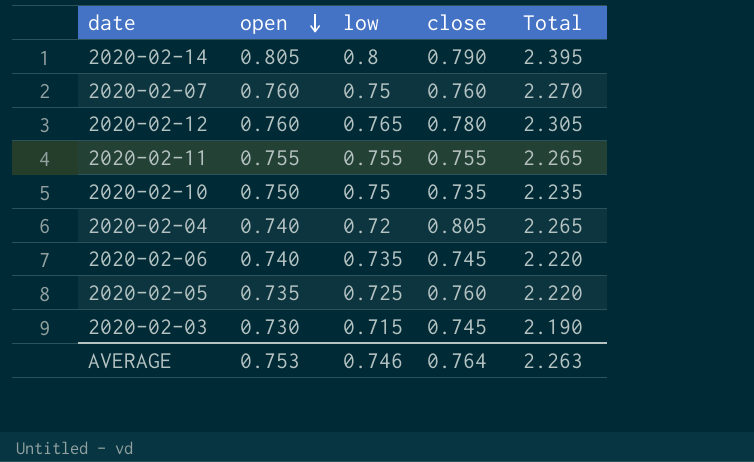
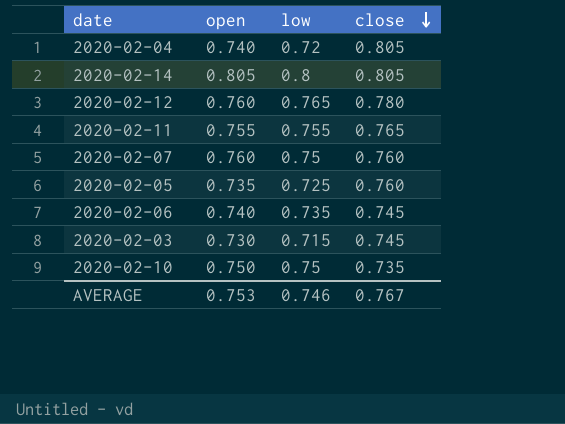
row order: open descending -> close descending
column Total | formula: [open] + [low] + [close] -> none
2020-02-14 | close: 0.790 -> 0.805
2020-02-11 | close: 0.755 -> 0.765
AVERAGE | close: 0.764 -> 0.767

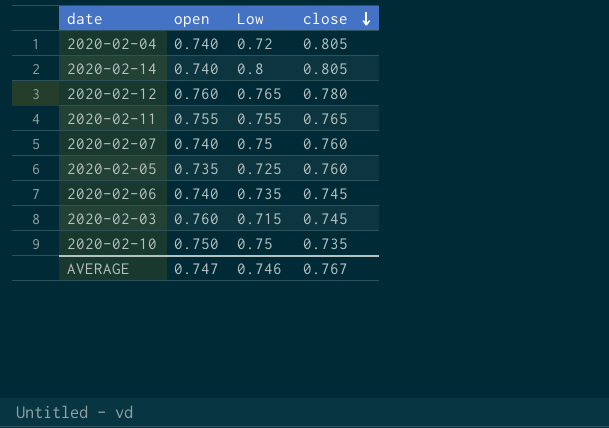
column name: low -> Low
2020-02-14 | open: 0.805 -> 0.740
2020-02-07 | open: 0.760 -> 0.740
2020-02-03 | open: 0.730 -> 0.760
AVERAGE | open: 0.753 -> 0.747

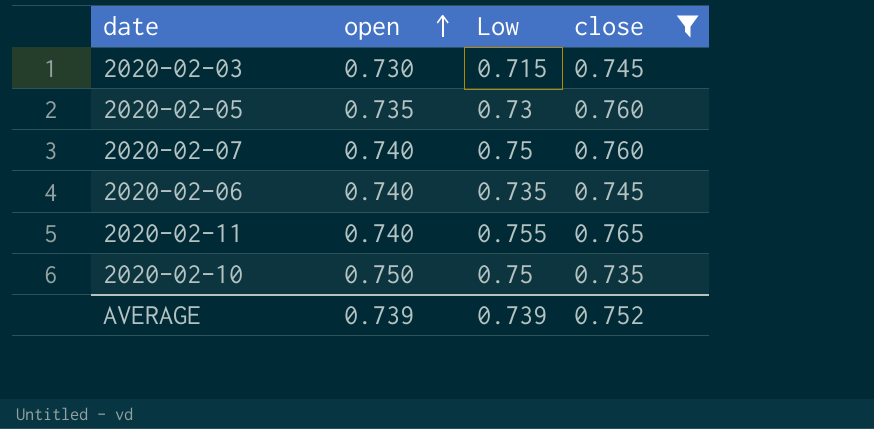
filter: none -> close <= 0.765
row order: close descending -> open ascending
2020-02-03 | open: 0.760 -> 0.730
2020-02-05 | Low: 0.725 -> 0.73
2020-02-11 | open: 0.755 -> 0.740
AVERAGE | open: 0.747 -> 0.739
AVERAGE | Low: 0.746 -> 0.739
AVERAGE | close: 0.767 -> 0.752

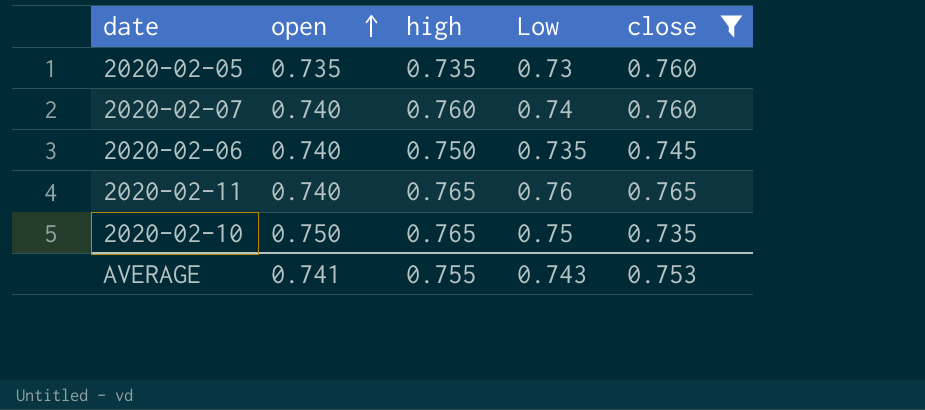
column high | position: none -> 3
row 2020-02-03: 0.730 | 0.715 | 0.745 -> none
2020-02-07 | Low: 0.75 -> 0.74
2020-02-11 | Low: 0.755 -> 0.76
AVERAGE | open: 0.739 -> 0.741
AVERAGE | Low: 0.739 -> 0.743
AVERAGE | close: 0.752 -> 0.753

